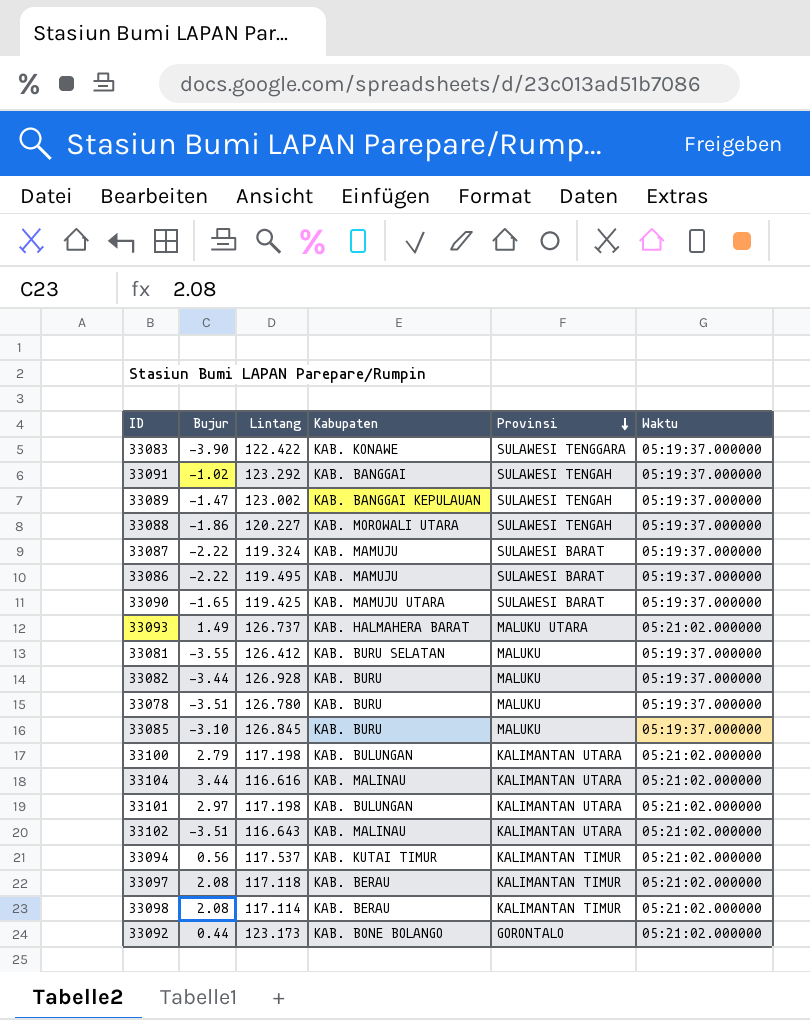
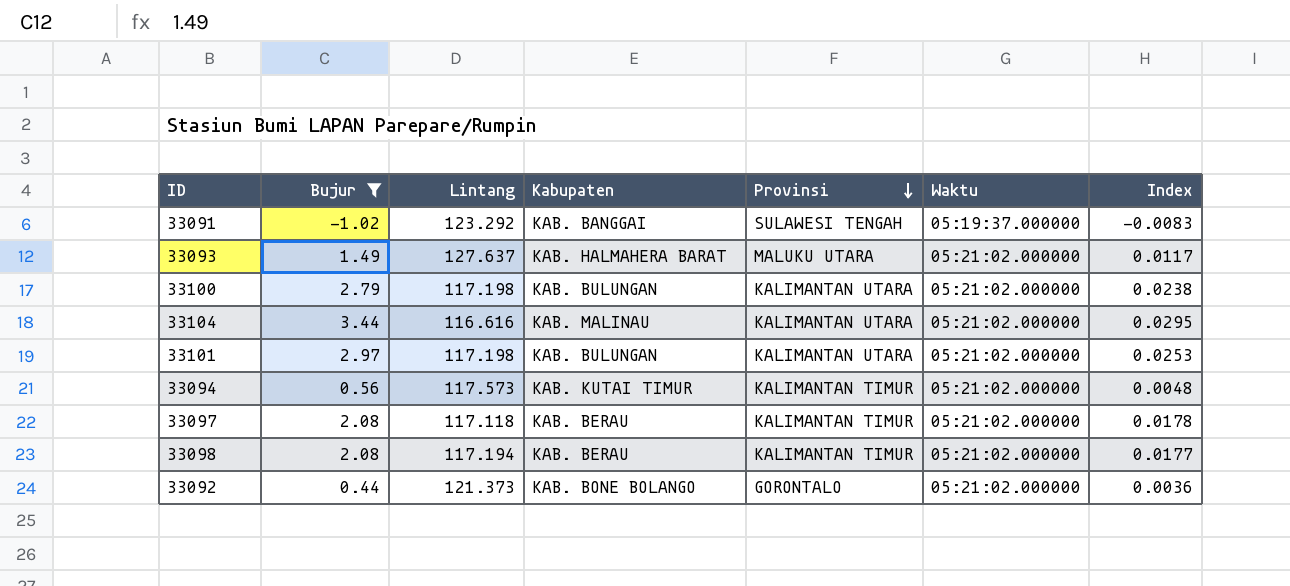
filter: none -> Bujur >= -1.02
column Index | formula: none -> [Bujur] / [Lintang]
33093 | Lintang: 126.737 -> 127.637
33094 | Lintang: 117.537 -> 117.573
33098 | Lintang: 117.114 -> 117.194
33092 | Lintang: 123.173 -> 121.373

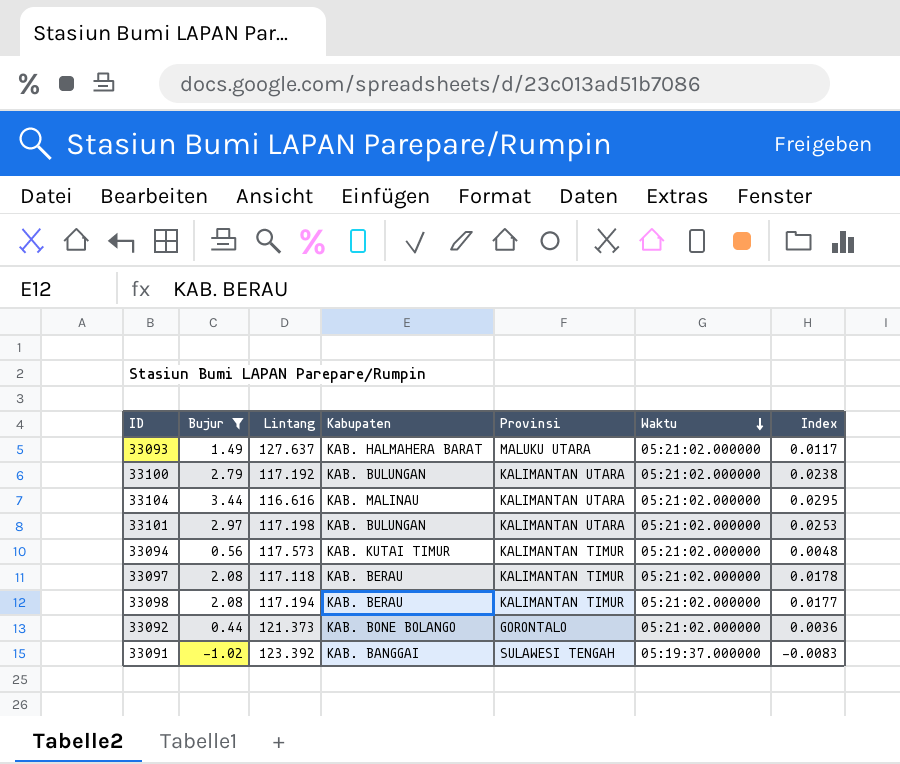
row order: Provinsi descending -> Waktu descending
33100 | Lintang: 117.198 -> 117.192
33091 | Lintang: 123.292 -> 123.392

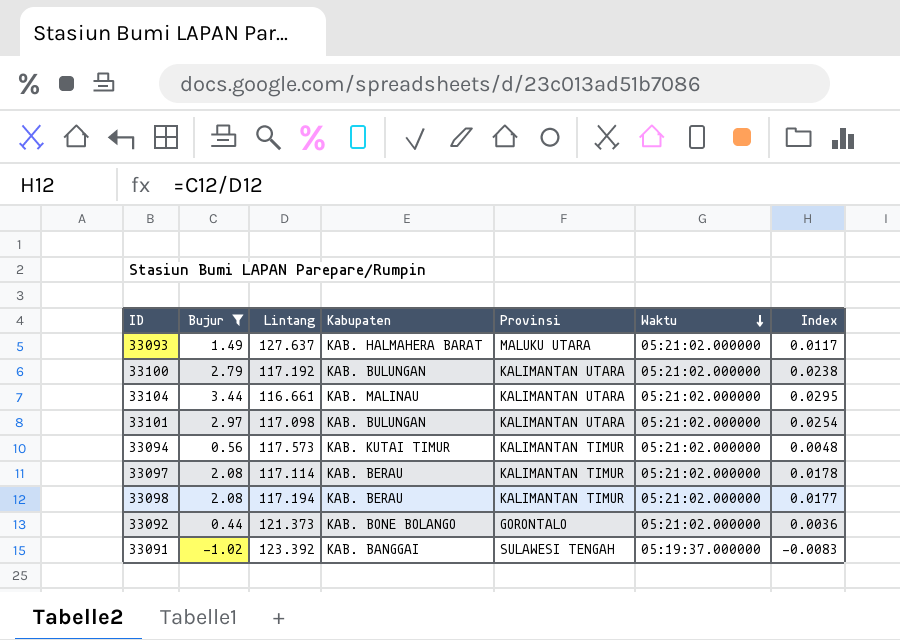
33104 | Lintang: 116.616 -> 116.661
33101 | Lintang: 117.198 -> 117.098
33101 | Index: 0.0253 -> 0.0254
33097 | Lintang: 117.118 -> 117.114

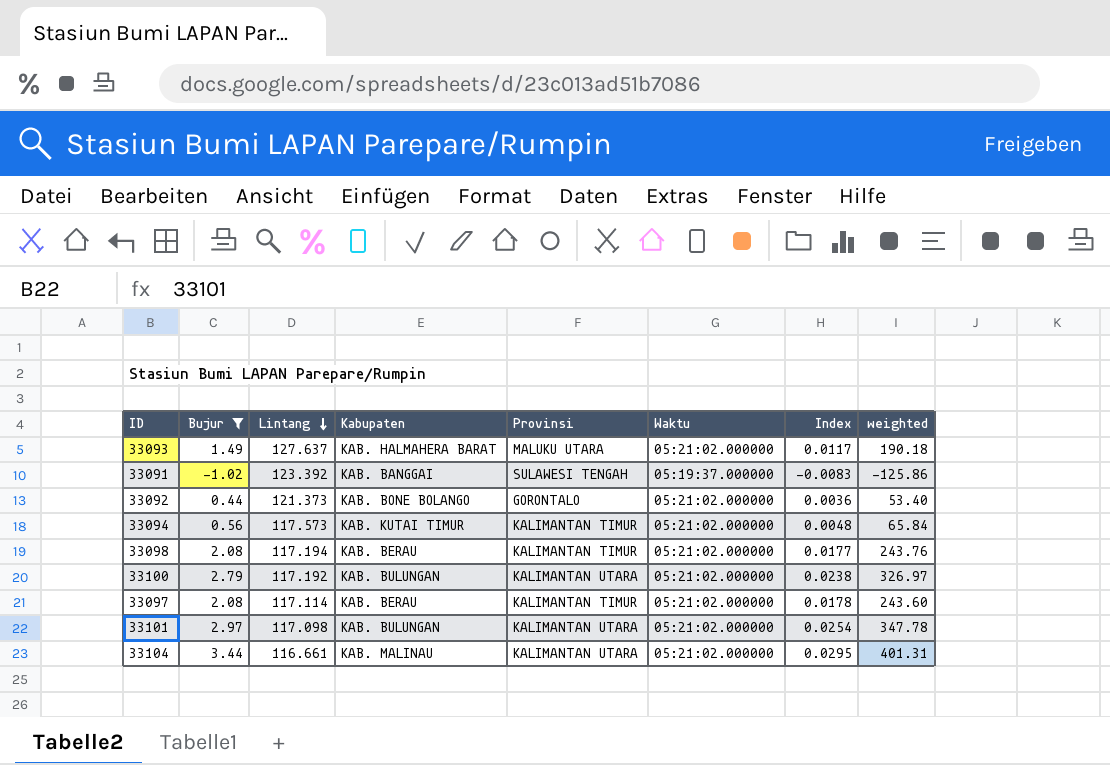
row order: Waktu descending -> Lintang descending
column weighted | formula: none -> [Bujur] * [Lintang]

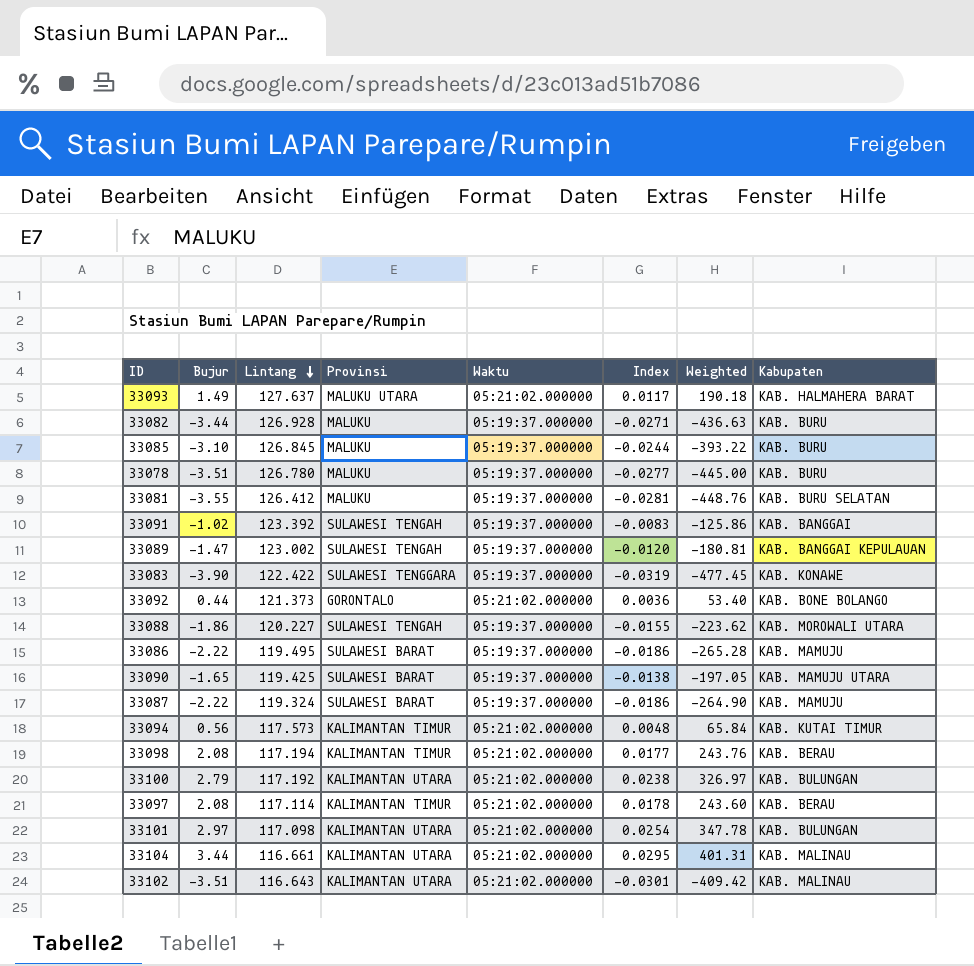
filter: Bujur >= -1.02 -> none
column name: weighted -> Weighted
column Kabupaten | position: 4 -> 8

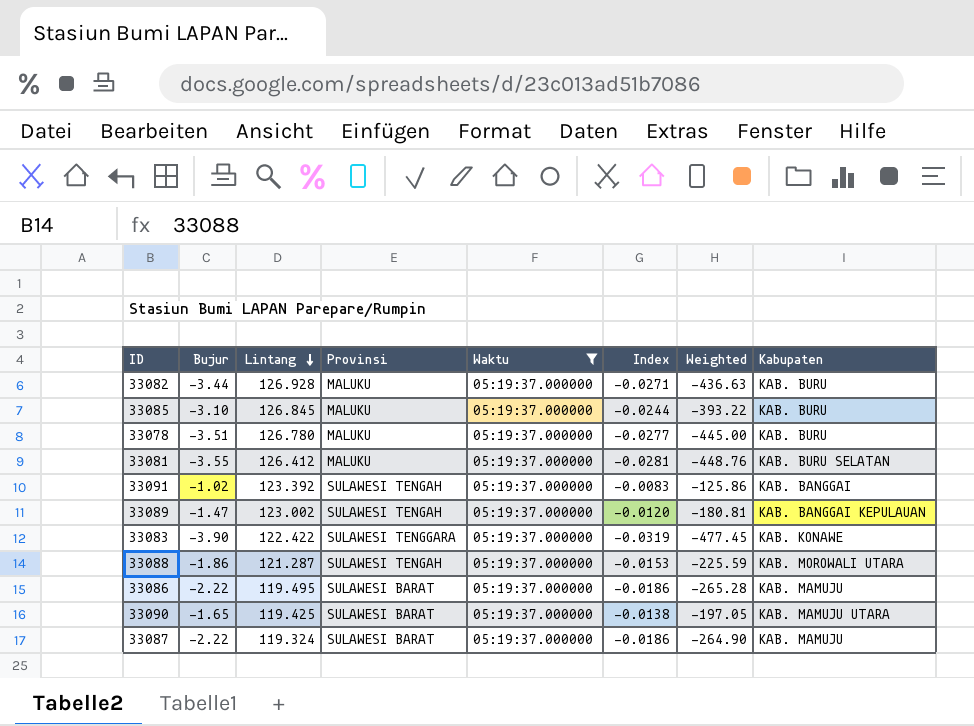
filter: none -> Waktu = 05:19:37.000000
33088 | Lintang: 120.227 -> 121.287
33088 | Index: -0.0155 -> -0.0153
33088 | Weighted: -223.62 -> -225.59

